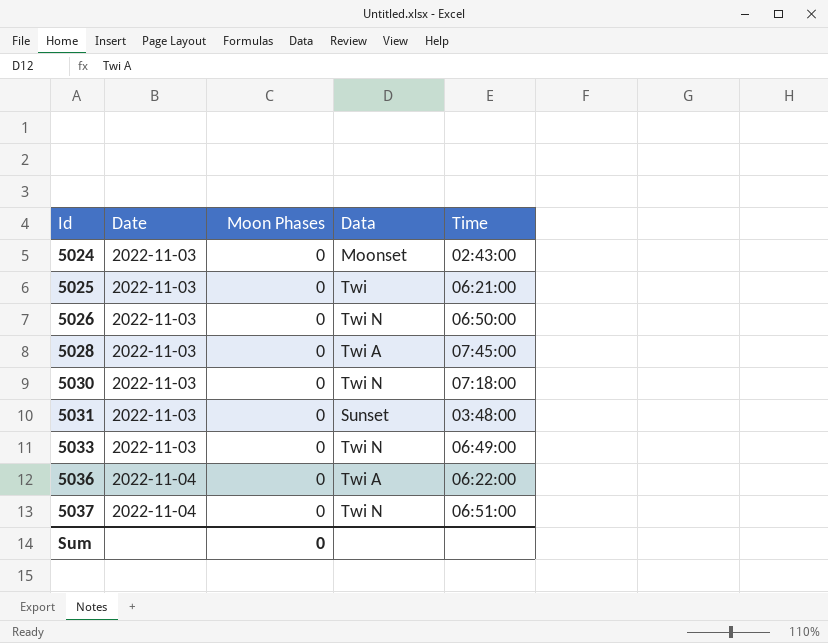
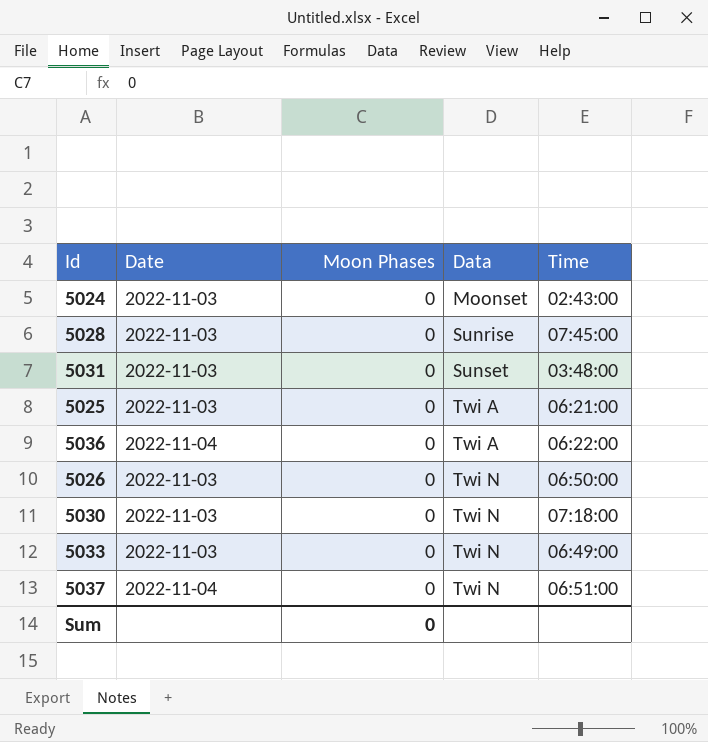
row order: Id ascending -> Data ascending
5028 | Data: Twi A -> Sunrise
5025 | Data: Twi -> Twi A

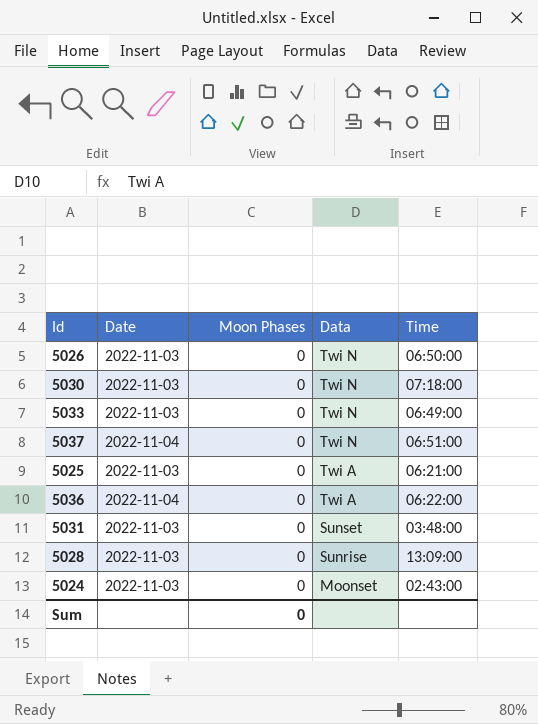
row order: Data ascending -> Data descending
5028 | Time: 07:45:00 -> 13:09:00

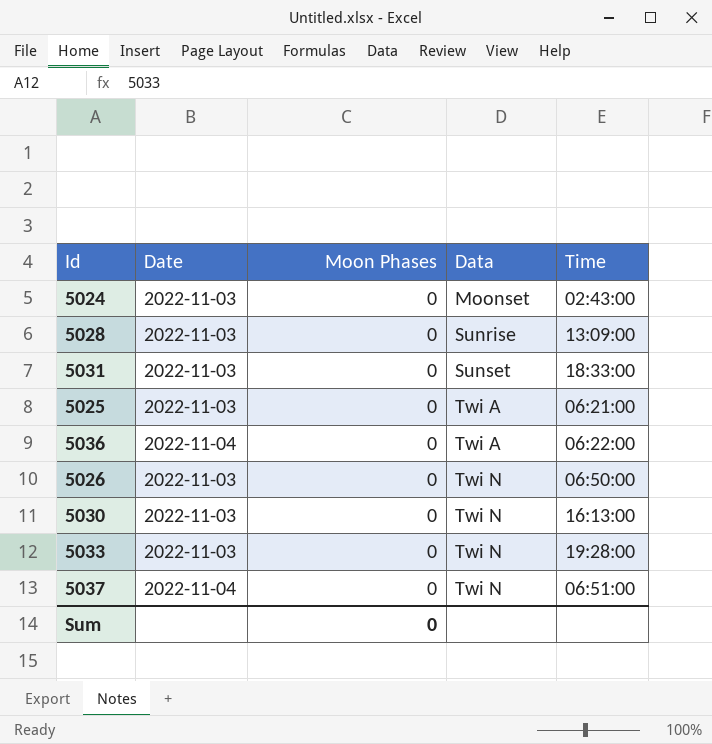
row order: Data descending -> Data ascending
5031 | Time: 03:48:00 -> 18:33:00
5030 | Time: 07:18:00 -> 16:13:00
5033 | Time: 06:49:00 -> 19:28:00

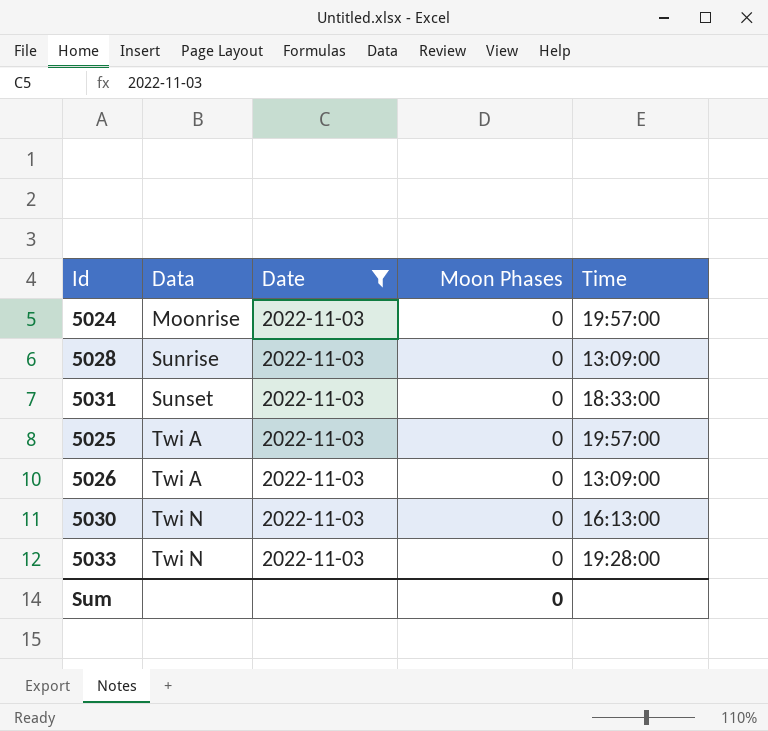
filter: none -> Date = 2022-11-03
column Data | position: 4 -> 2
5024 | Data: Moonset -> Moonrise
5024 | Time: 02:43:00 -> 19:57:00
5025 | Time: 06:21:00 -> 19:57:00
5026 | Data: Twi N -> Twi A
5026 | Time: 06:50:00 -> 13:09:00

